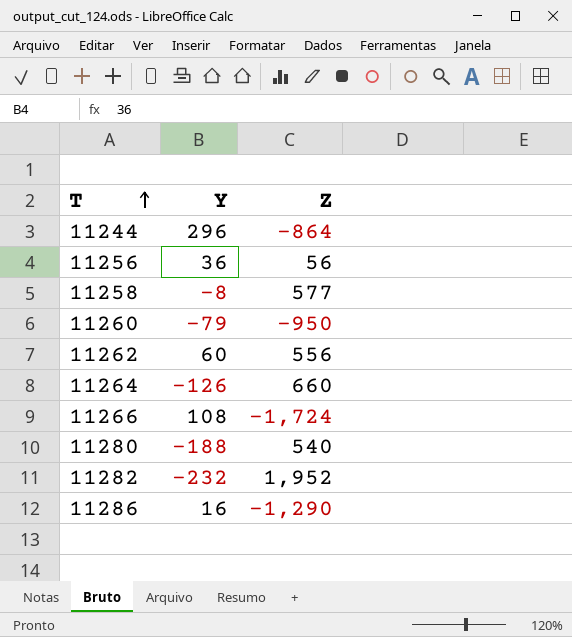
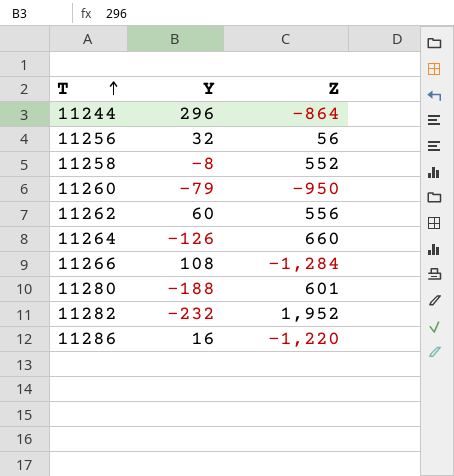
11256 | Y: 36 -> 32
11258 | Z: 577 -> 552
11266 | Z: -1,724 -> -1,284
11280 | Z: 540 -> 601
11286 | Z: -1,290 -> -1,220

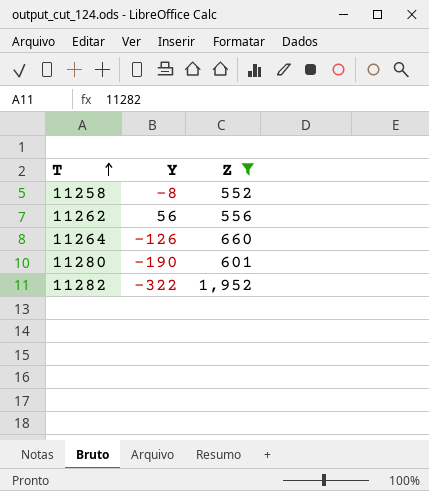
filter: none -> Z >= 552
11262 | Y: 60 -> 56
11280 | Y: -188 -> -190
11282 | Y: -232 -> -322

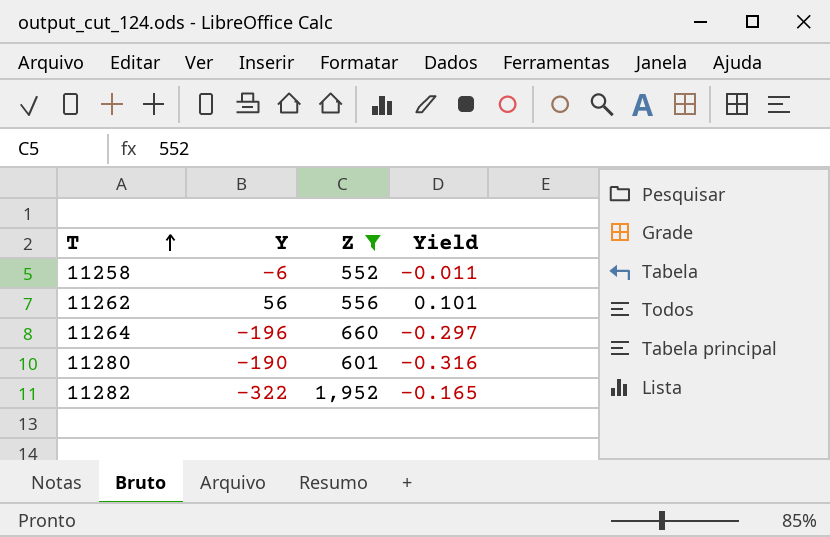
column Yield | formula: none -> [Y] / [Z]
11258 | Y: -8 -> -6
11264 | Y: -126 -> -196

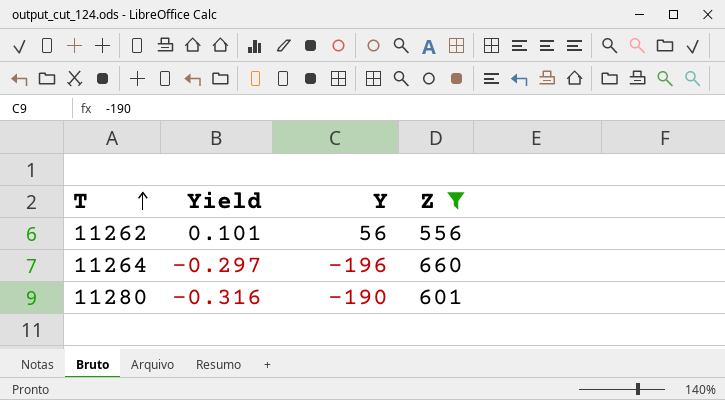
column Yield | position: 4 -> 2
row 11258: -6 | 552 | -0.011 -> none
row 11282: -322 | 1,952 | -0.165 -> none

